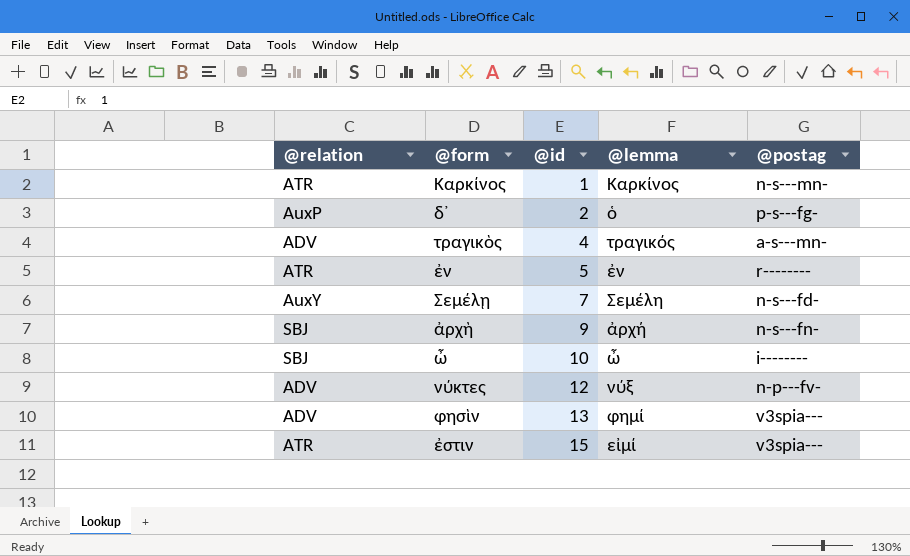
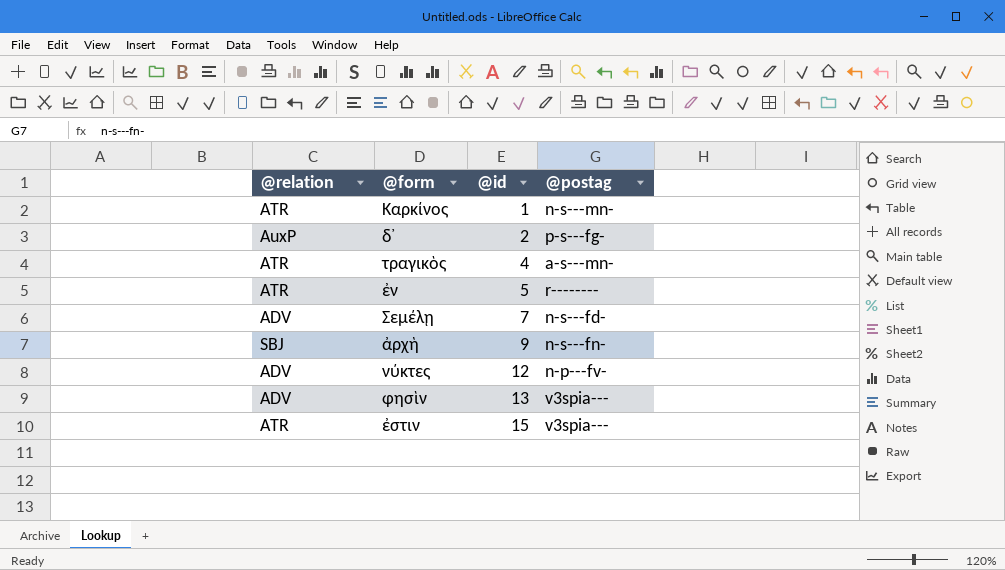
column @lemma | position: 4 -> none
row ὦ: SBJ | 10 | ὦ | i-------- -> none
τραγικὸς | @relation: ADV -> ATR
Σεμέλῃ | @relation: AuxY -> ADV

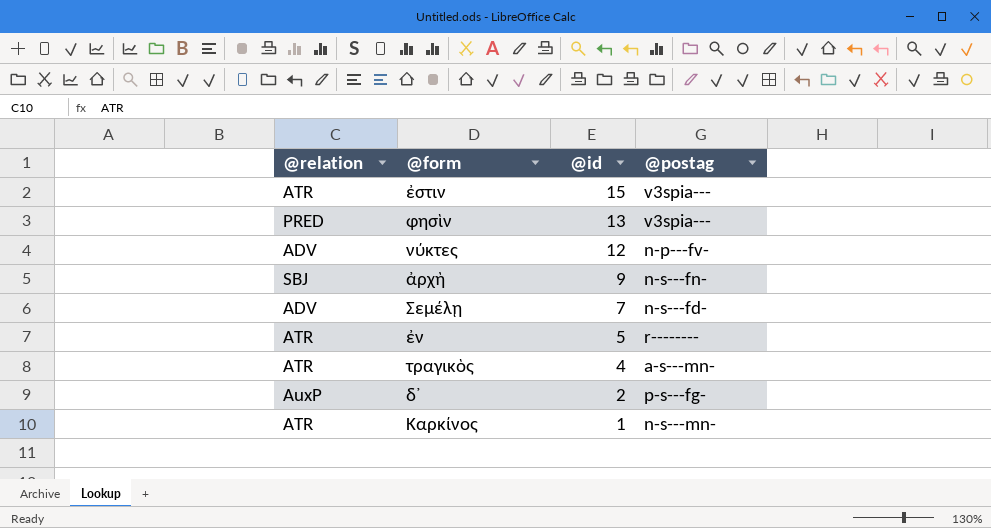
row order: @id ascending -> @id descending
φησὶν | @relation: ADV -> PRED

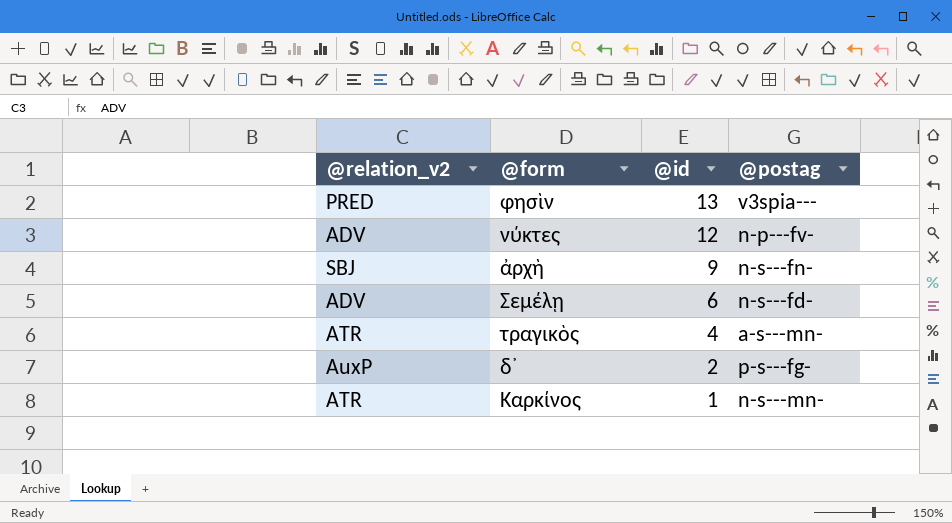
column name: @relation -> @relation_v2
row ἐστιν: ATR | 15 | v3spia--- -> none
row ἐν: ATR | 5 | r-------- -> none
Σεμέλῃ | @id: 7 -> 6

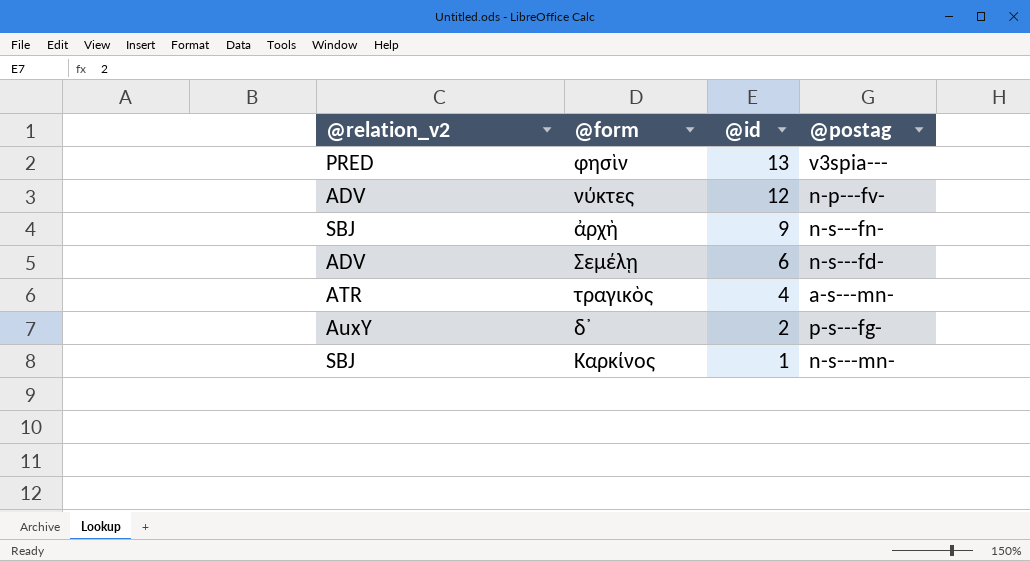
δ᾽ | @relation_v2: AuxP -> AuxY
Καρκίνος | @relation_v2: ATR -> SBJ

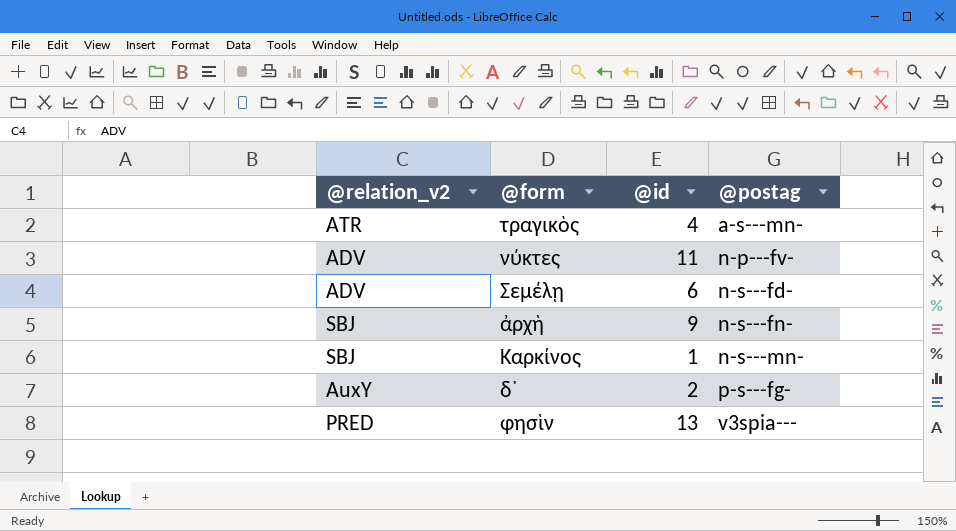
row order: @id descending -> @postag ascending
νύκτες | @id: 12 -> 11

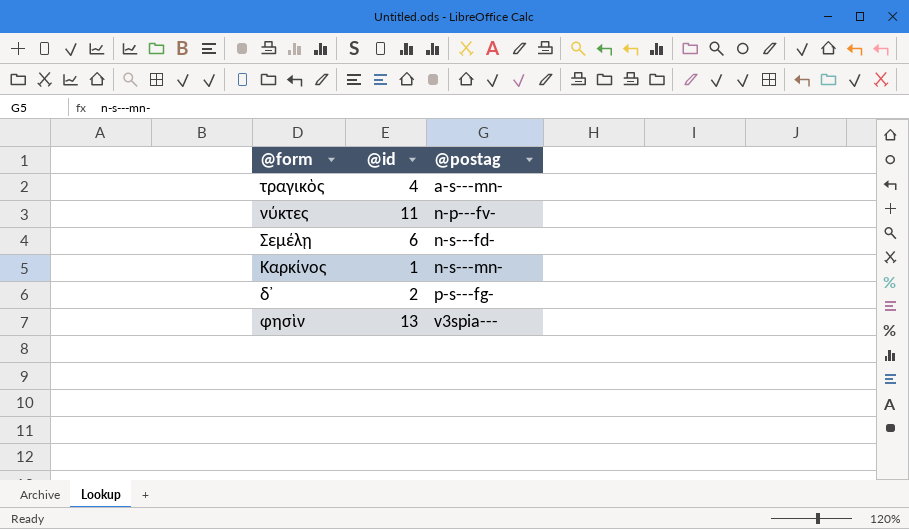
column @relation_v2 | position: 1 -> none
row ἀρχὴ: SBJ | 9 | n-s---fn- -> none

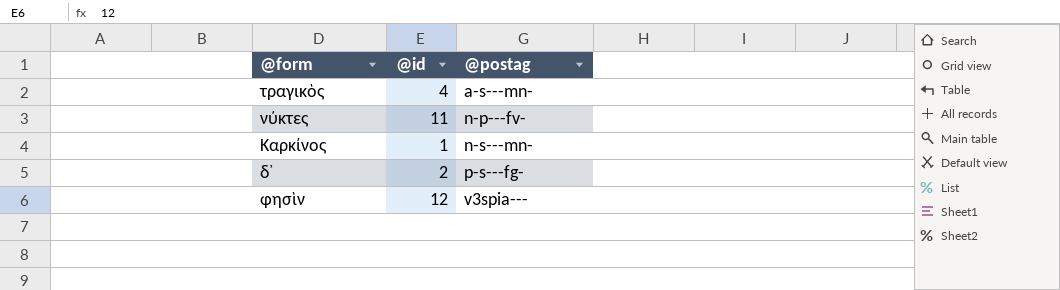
row Σεμέλῃ: 6 | n-s---fd- -> none
φησὶν | @id: 13 -> 12

